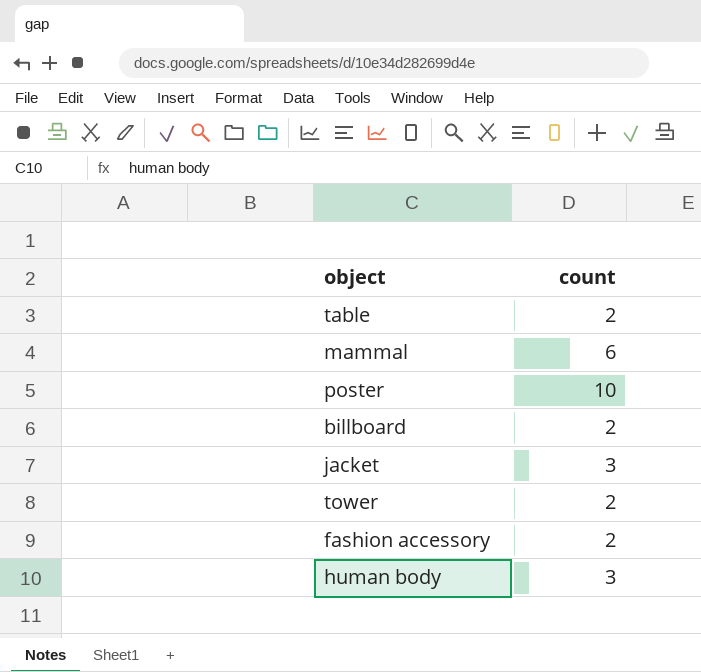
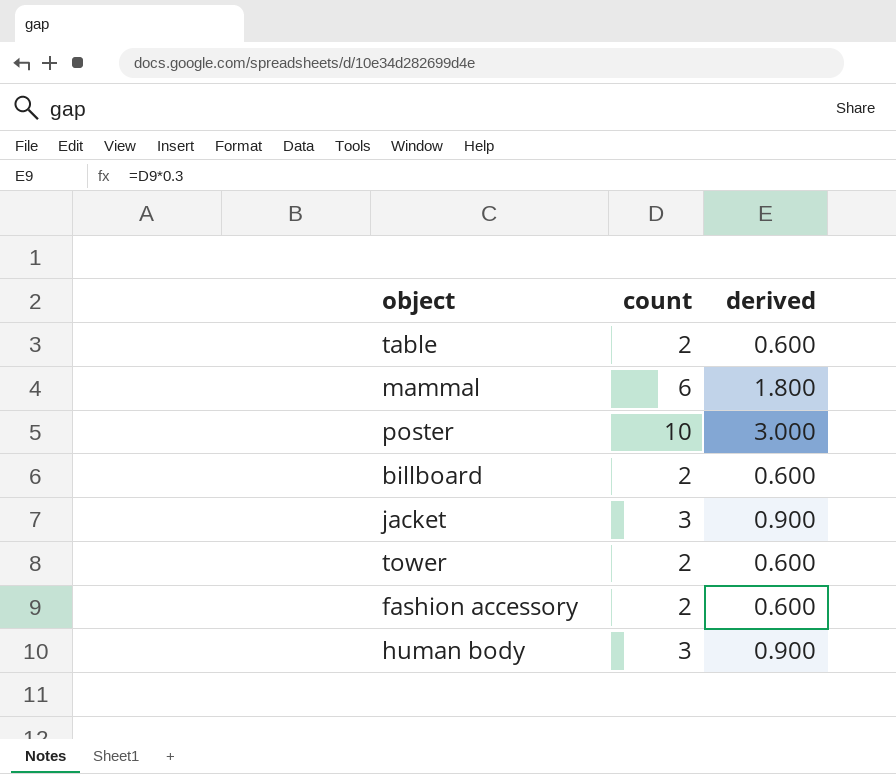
column derived | formula: none -> [count] * 0.3

